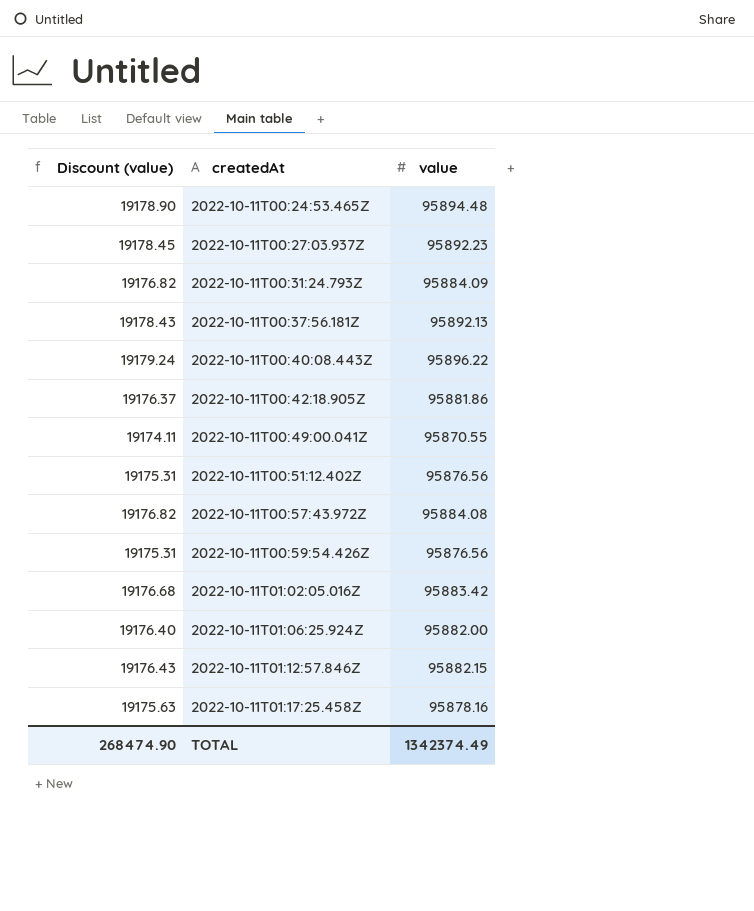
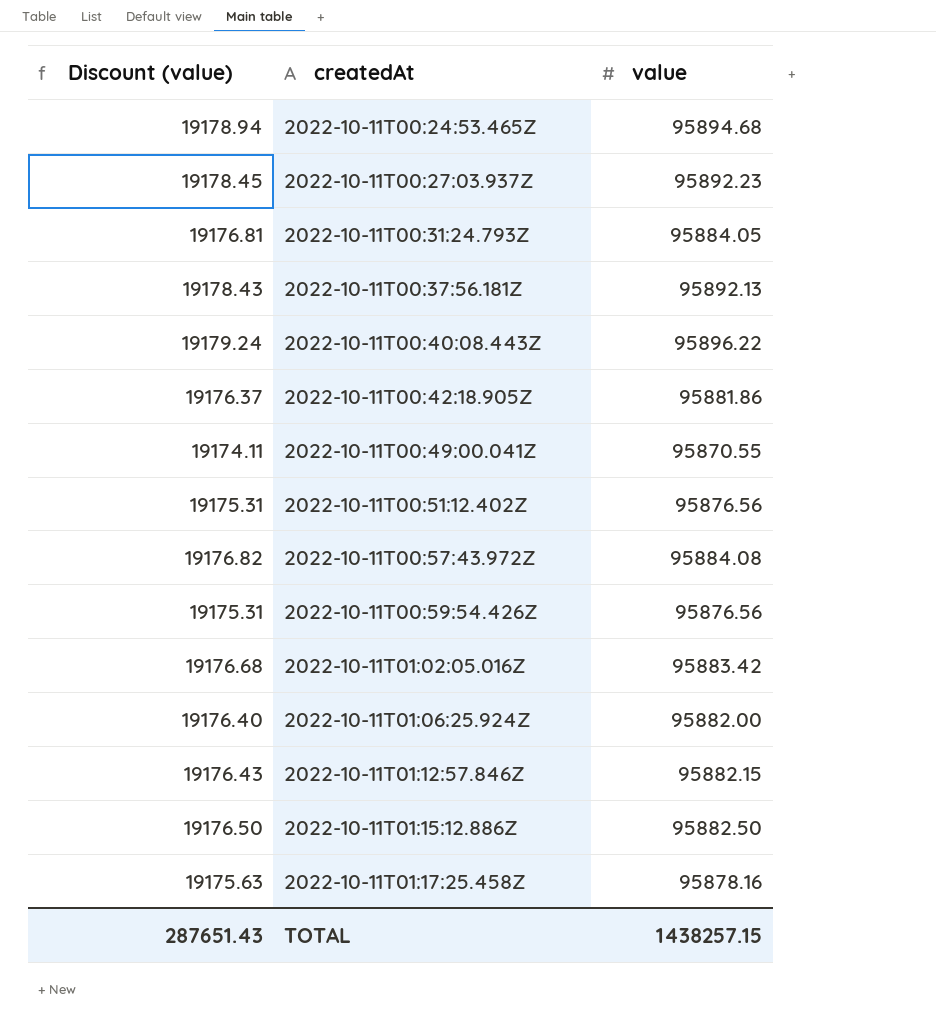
2022-10-11T00:24:53.465Z | Discount (value): 19178.90 -> 19178.94
2022-10-11T00:24:53.465Z | value: 95894.48 -> 95894.68
2022-10-11T00:31:24.793Z | Discount (value): 19176.82 -> 19176.81
2022-10-11T00:31:24.793Z | value: 95884.09 -> 95884.05
row 2022-10-11T01:15:12.886Z: none -> 19176.50 | 95882.50
TOTAL | Discount (value): 268474.90 -> 287651.43
TOTAL | value: 1342374.49 -> 1438257.15

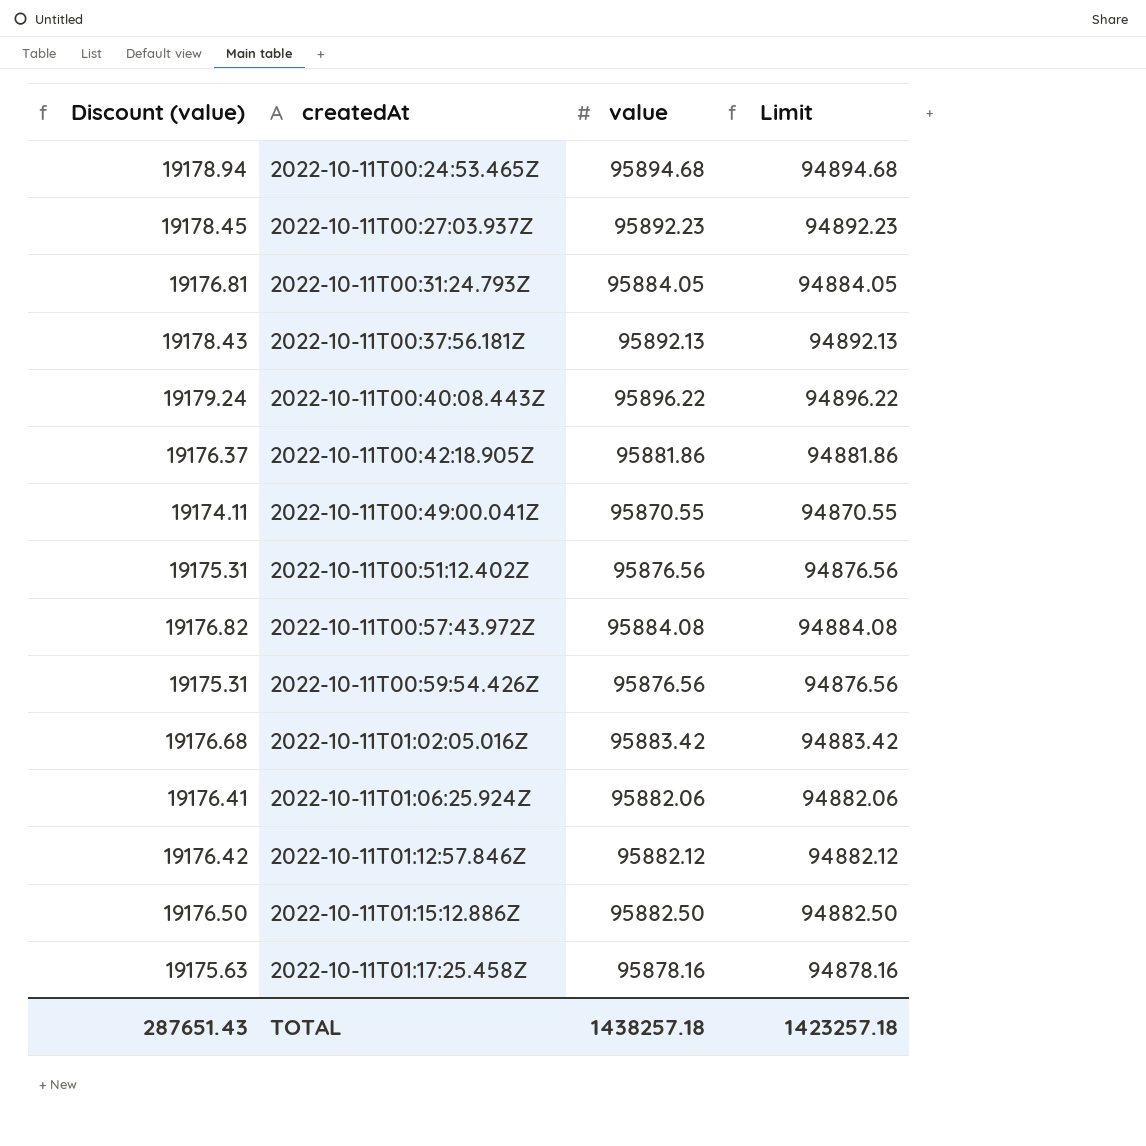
column Limit | formula: none -> [value] - 1000
2022-10-11T01:06:25.924Z | Discount (value): 19176.40 -> 19176.41
2022-10-11T01:06:25.924Z | value: 95882.00 -> 95882.06
2022-10-11T01:12:57.846Z | Discount (value): 19176.43 -> 19176.42
2022-10-11T01:12:57.846Z | value: 95882.15 -> 95882.12
TOTAL | value: 1438257.15 -> 1438257.18

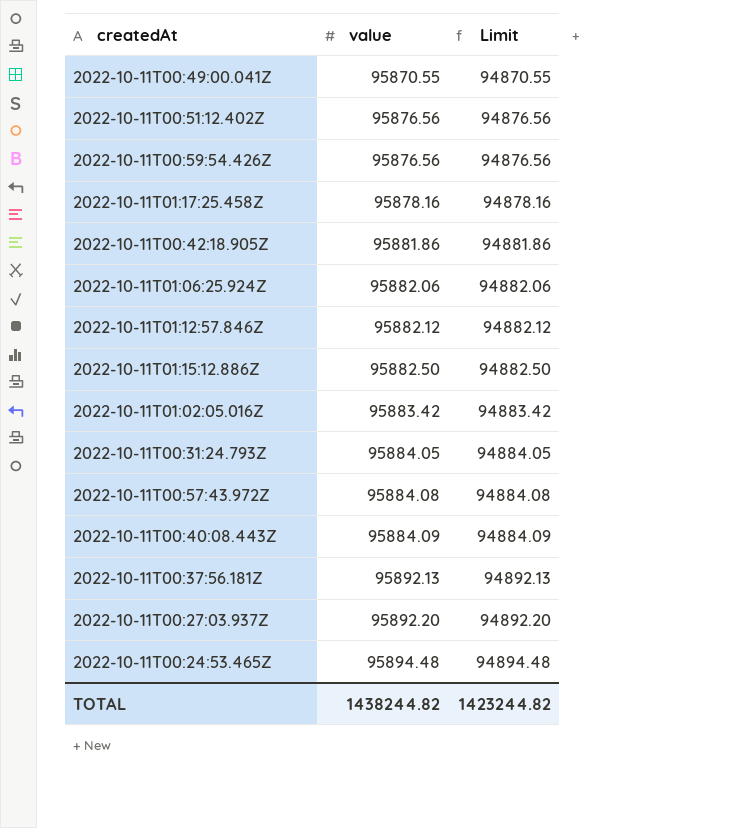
row order: createdAt ascending -> value ascending
column Discount (value) | formula: [value] * 0.2 -> none
2022-10-11T00:40:08.443Z | value: 95896.22 -> 95884.09
2022-10-11T00:40:08.443Z | Limit: 94896.22 -> 94884.09
2022-10-11T00:27:03.937Z | value: 95892.23 -> 95892.20
2022-10-11T00:27:03.937Z | Limit: 94892.23 -> 94892.20
2022-10-11T00:24:53.465Z | value: 95894.68 -> 95894.48
2022-10-11T00:24:53.465Z | Limit: 94894.68 -> 94894.48
TOTAL | value: 1438257.18 -> 1438244.82
TOTAL | Limit: 1423257.18 -> 1423244.82

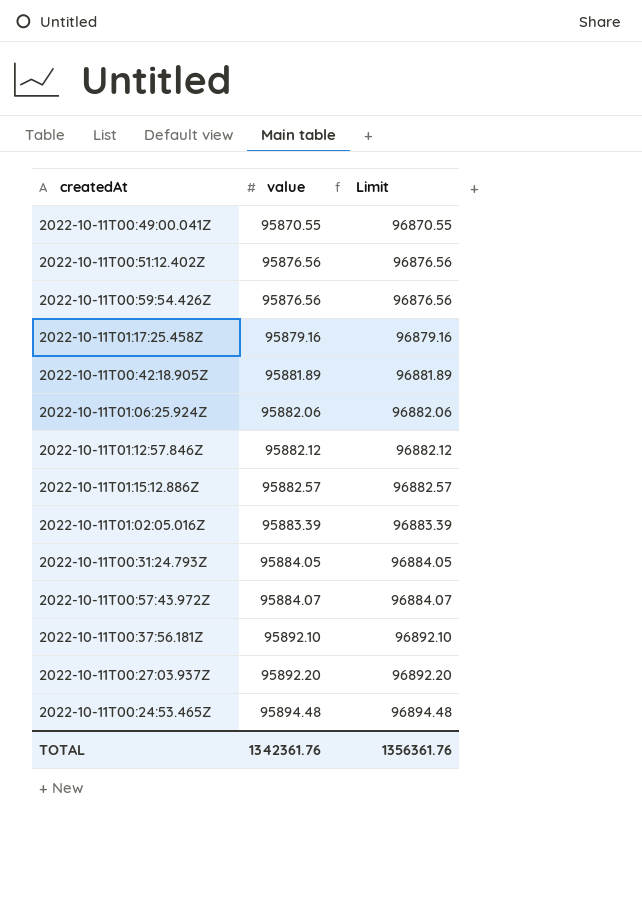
column Limit | formula: [value] - 1000 -> [value] + 1000
row 2022-10-11T00:40:08.443Z: 95884.09 | 94884.09 -> none
2022-10-11T01:17:25.458Z | value: 95878.16 -> 95879.16
2022-10-11T00:42:18.905Z | value: 95881.86 -> 95881.89
2022-10-11T01:15:12.886Z | value: 95882.50 -> 95882.57
2022-10-11T01:02:05.016Z | value: 95883.42 -> 95883.39
2022-10-11T00:57:43.972Z | value: 95884.08 -> 95884.07
2022-10-11T00:37:56.181Z | value: 95892.13 -> 95892.10
TOTAL | value: 1438244.82 -> 1342361.76
TOTAL | Limit: 1423244.82 -> 1356361.76

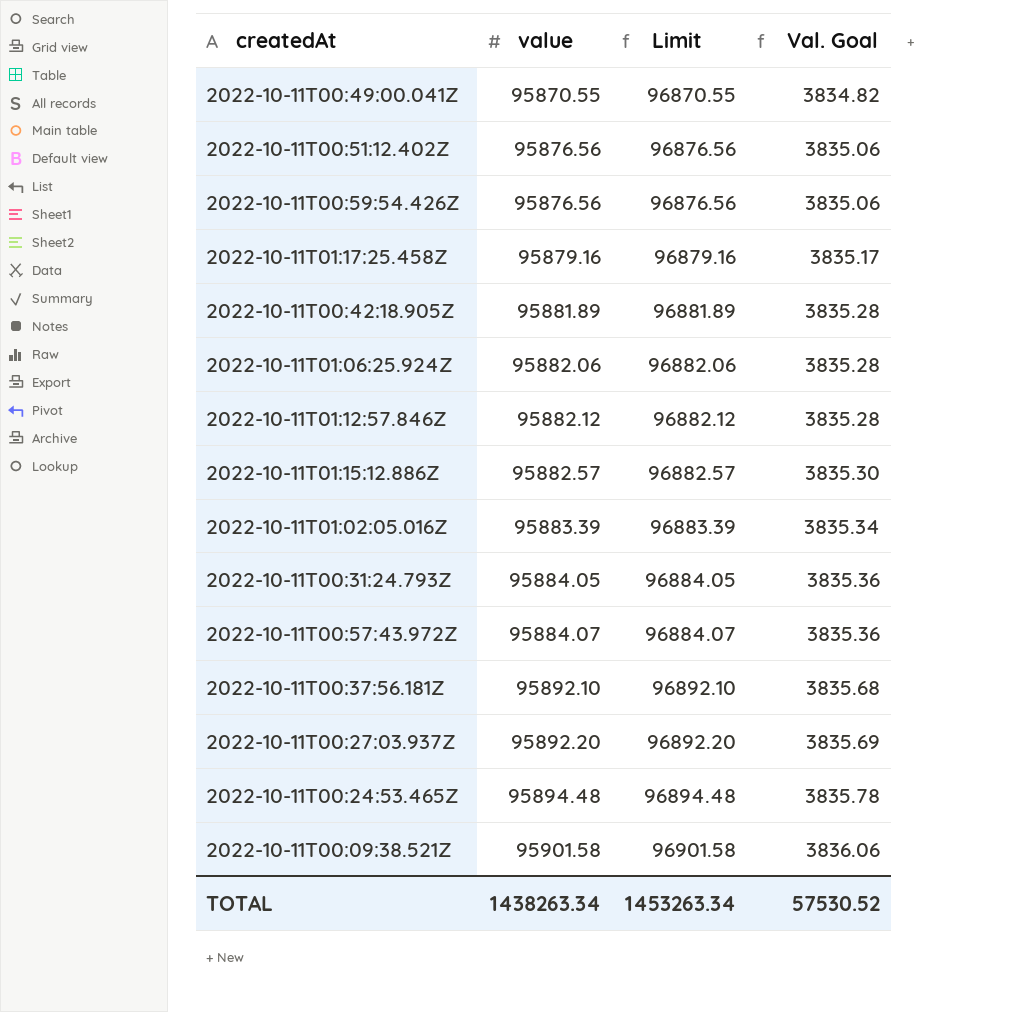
column Val. Goal | formula: none -> [value] * 0.04
row 2022-10-11T00:09:38.521Z: none -> 95901.58 | 96901.58 | 3836.06
TOTAL | value: 1342361.76 -> 1438263.34
TOTAL | Limit: 1356361.76 -> 1453263.34

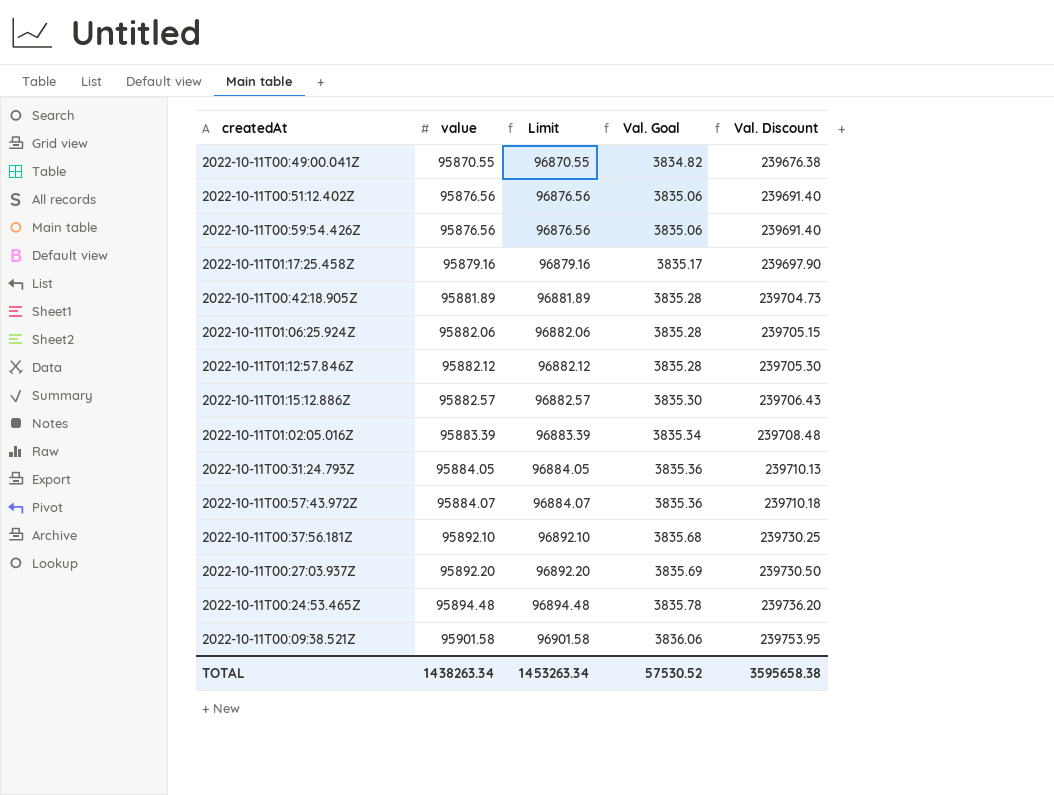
column Val. Discount | formula: none -> [value] * 2.5

